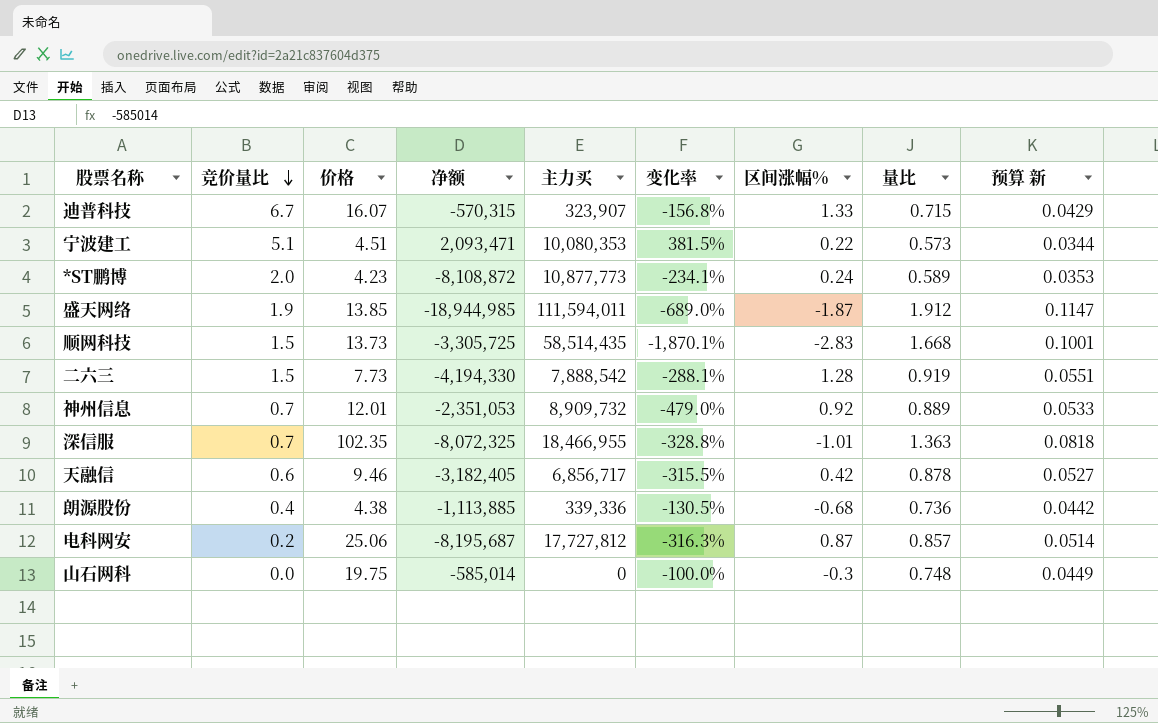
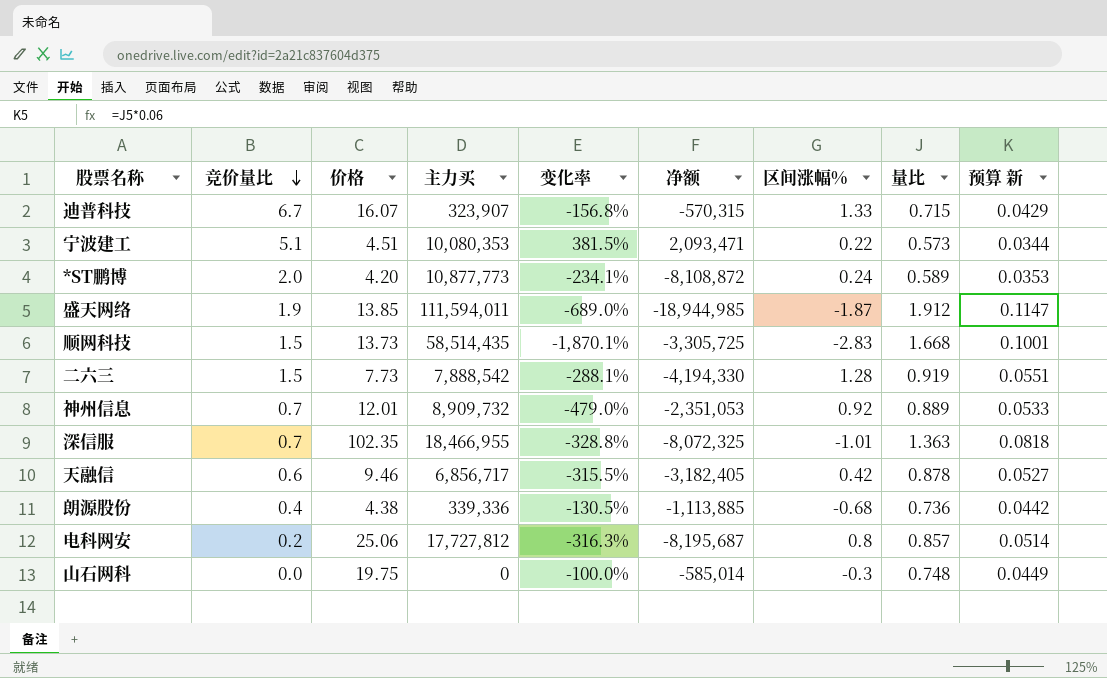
column 净额 | position: 4 -> 6
*ST鹏博 | 价格: 4.23 -> 4.20
电科网安 | 区间涨幅%: 0.87 -> 0.8

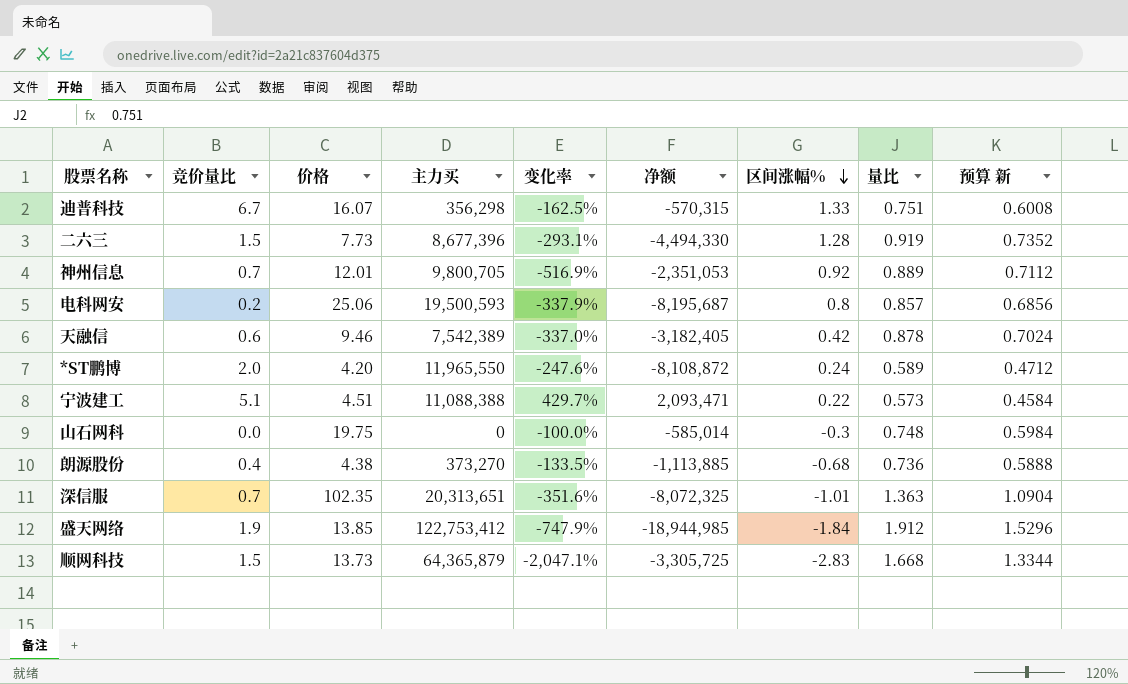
row order: 竞价量比 descending -> 区间涨幅% descending
column 预算 新 | formula: [量比] * 0.06 -> [量比] * 0.8
迪普科技 | 主力买: 323,907 -> 356,298
迪普科技 | 变化率: -156.8% -> -162.5%
迪普科技 | 量比: 0.715 -> 0.751
二六三 | 主力买: 7,888,542 -> 8,677,396
二六三 | 变化率: -288.1% -> -293.1%
二六三 | 净额: -4,194,330 -> -4,494,330
神州信息 | 主力买: 8,909,732 -> 9,800,705
神州信息 | 变化率: -479.0% -> -516.9%
电科网安 | 主力买: 17,727,812 -> 19,500,593
电科网安 | 变化率: -316.3% -> -337.9%
天融信 | 主力买: 6,856,717 -> 7,542,389
天融信 | 变化率: -315.5% -> -337.0%
*ST鹏博 | 主力买: 10,877,773 -> 11,965,550
*ST鹏博 | 变化率: -234.1% -> -247.6%
宁波建工 | 主力买: 10,080,353 -> 11,088,388
宁波建工 | 变化率: 381.5% -> 429.7%
朗源股份 | 主力买: 339,336 -> 373,270
朗源股份 | 变化率: -130.5% -> -133.5%
深信服 | 主力买: 18,466,955 -> 20,313,651
深信服 | 变化率: -328.8% -> -351.6%
盛天网络 | 主力买: 111,594,011 -> 122,753,412
盛天网络 | 变化率: -689.0% -> -747.9%
盛天网络 | 区间涨幅%: -1.87 -> -1.84
顺网科技 | 主力买: 58,514,435 -> 64,365,879
顺网科技 | 变化率: -1,870.1% -> -2,047.1%

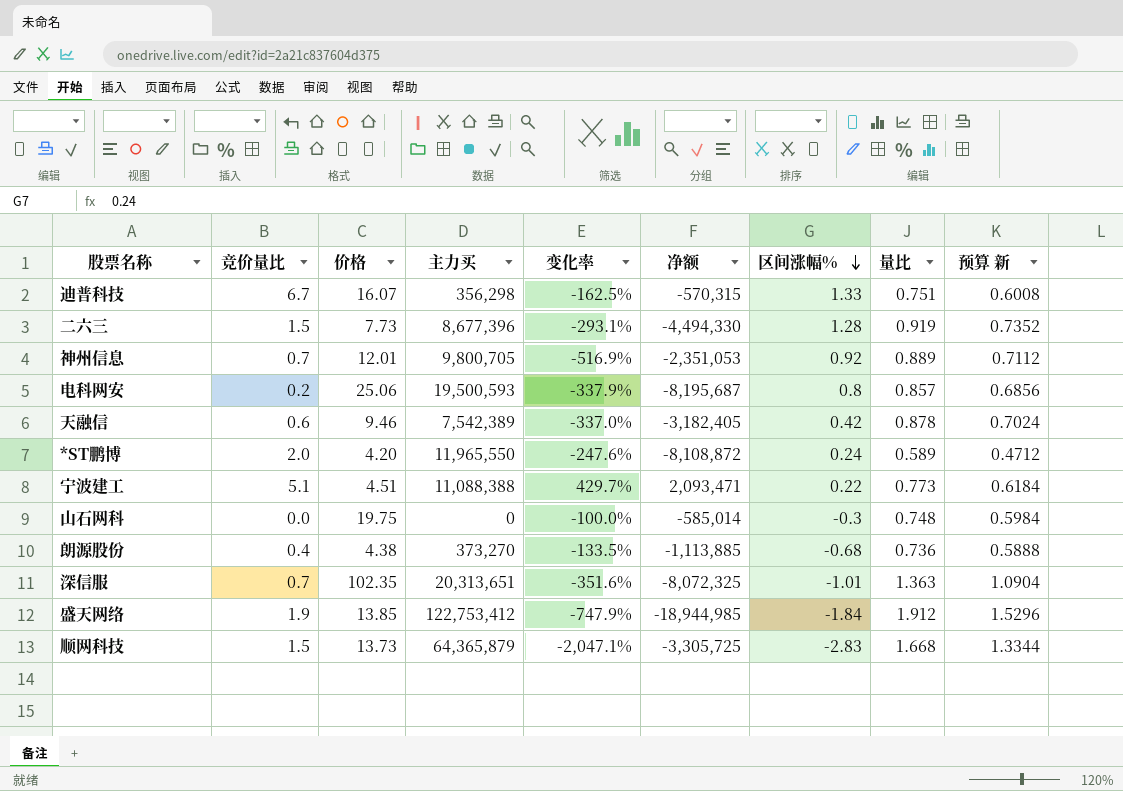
宁波建工 | 量比: 0.573 -> 0.773
宁波建工 | 预算 新: 0.4584 -> 0.6184

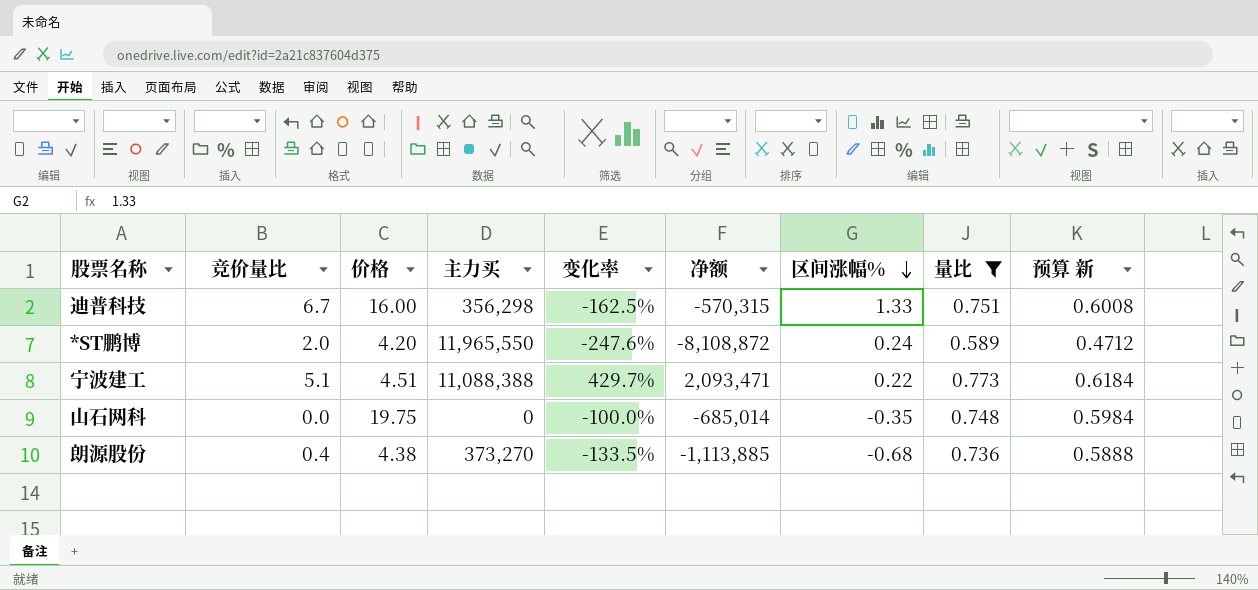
filter: none -> 量比 <= 0.773
迪普科技 | 价格: 16.07 -> 16.00
山石网科 | 净额: -585,014 -> -685,014
山石网科 | 区间涨幅%: -0.3 -> -0.35

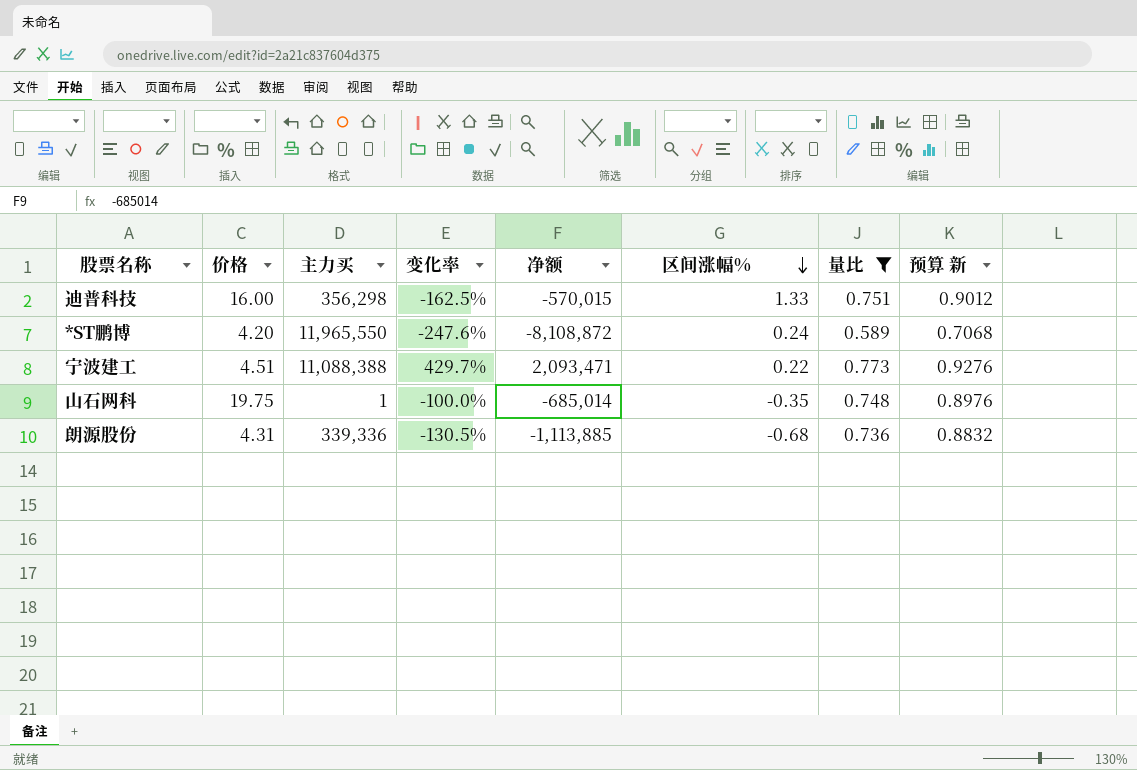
column 竞价量比 | position: 2 -> none
column 预算 新 | formula: [量比] * 0.8 -> [量比] * 1.2
迪普科技 | 净额: -570,315 -> -570,015
山石网科 | 主力买: 0 -> 1
朗源股份 | 价格: 4.38 -> 4.31
朗源股份 | 主力买: 373,270 -> 339,336
朗源股份 | 变化率: -133.5% -> -130.5%

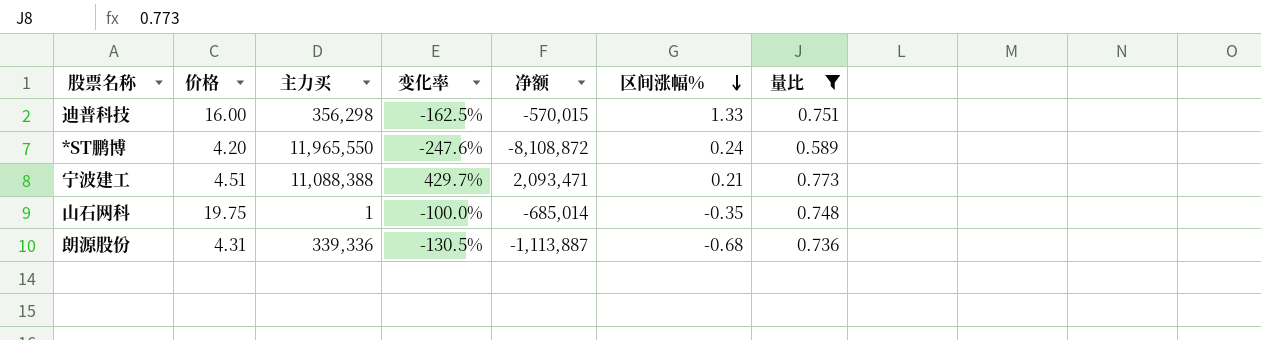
column 预算 新 | formula: [量比] * 1.2 -> none
宁波建工 | 区间涨幅%: 0.22 -> 0.21
朗源股份 | 净额: -1,113,885 -> -1,113,887

